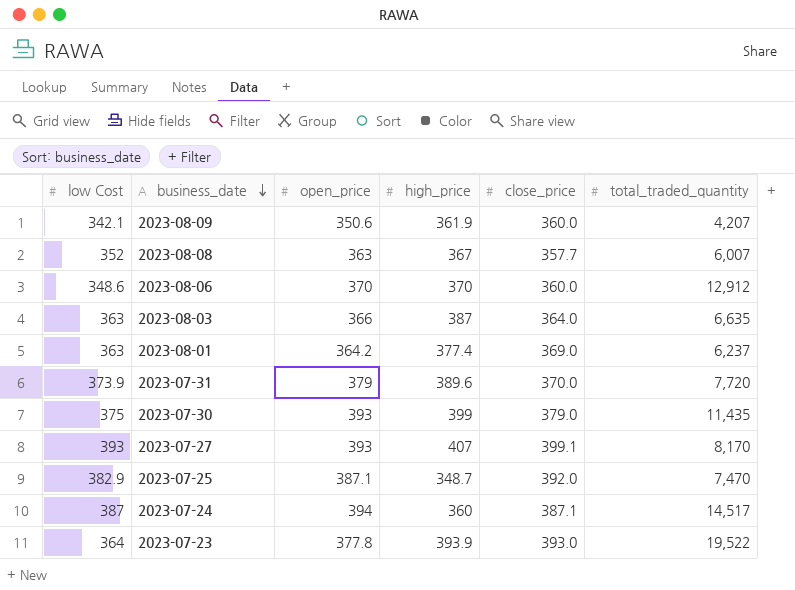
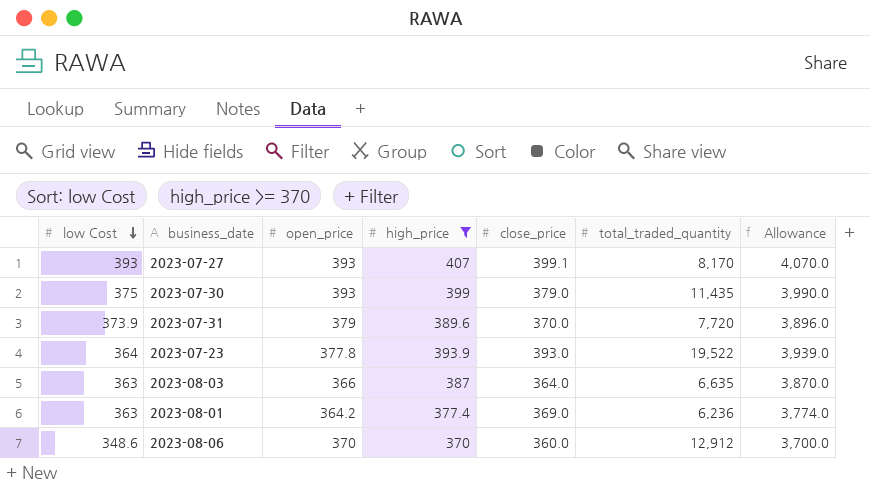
filter: none -> high_price >= 370
row order: business_date descending -> low Cost descending
column Allowance | formula: none -> [high_price] * 10
2023-08-01 | total_traded_quantity: 6,237 -> 6,236

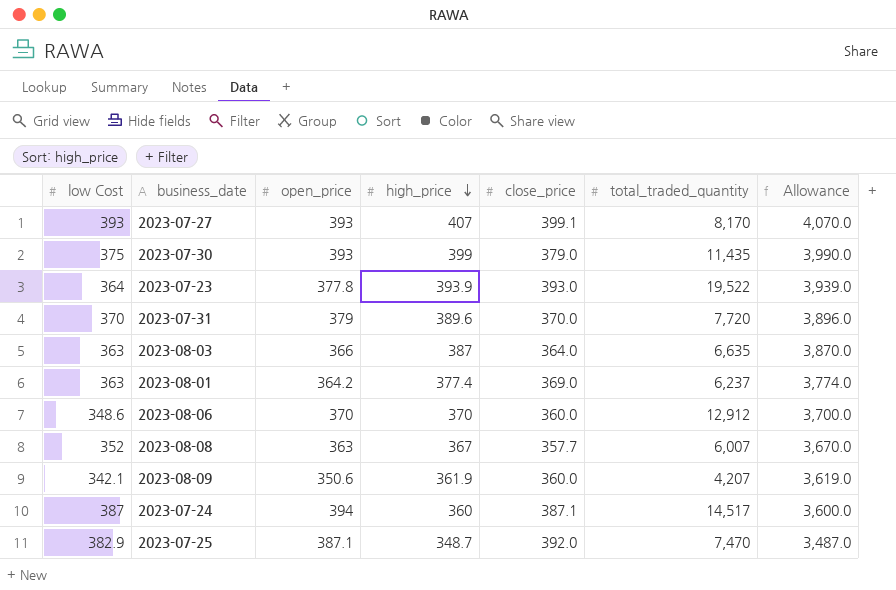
filter: high_price >= 370 -> none
row order: low Cost descending -> high_price descending
2023-07-31 | low Cost: 373.9 -> 370
2023-08-01 | total_traded_quantity: 6,236 -> 6,237

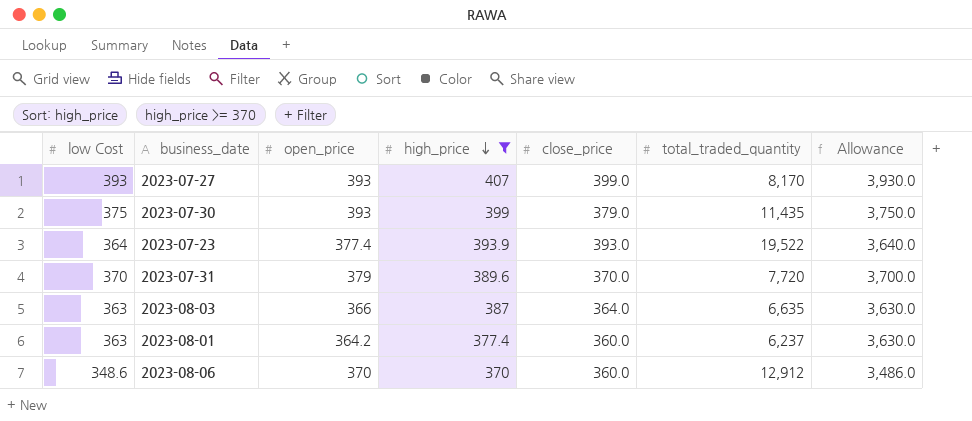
filter: none -> high_price >= 370
column Allowance | formula: [high_price] * 10 -> [low Cost] * 10
2023-07-27 | close_price: 399.1 -> 399.0
2023-07-23 | open_price: 377.8 -> 377.4
2023-08-01 | close_price: 369.0 -> 360.0

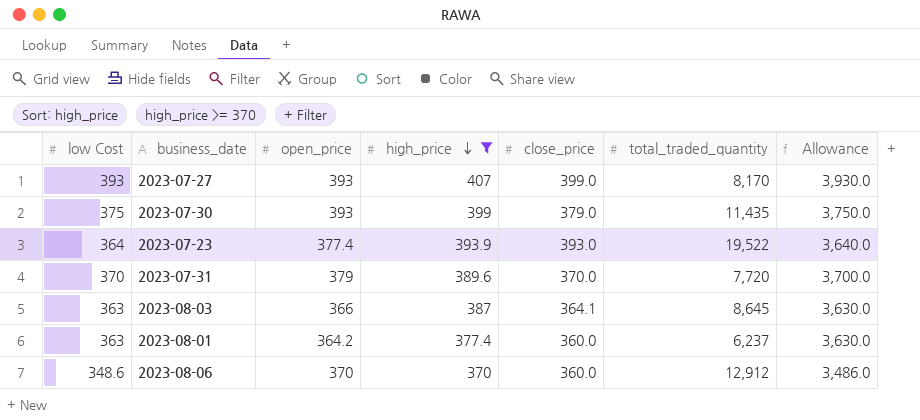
2023-08-03 | close_price: 364.0 -> 364.1
2023-08-03 | total_traded_quantity: 6,635 -> 8,645

